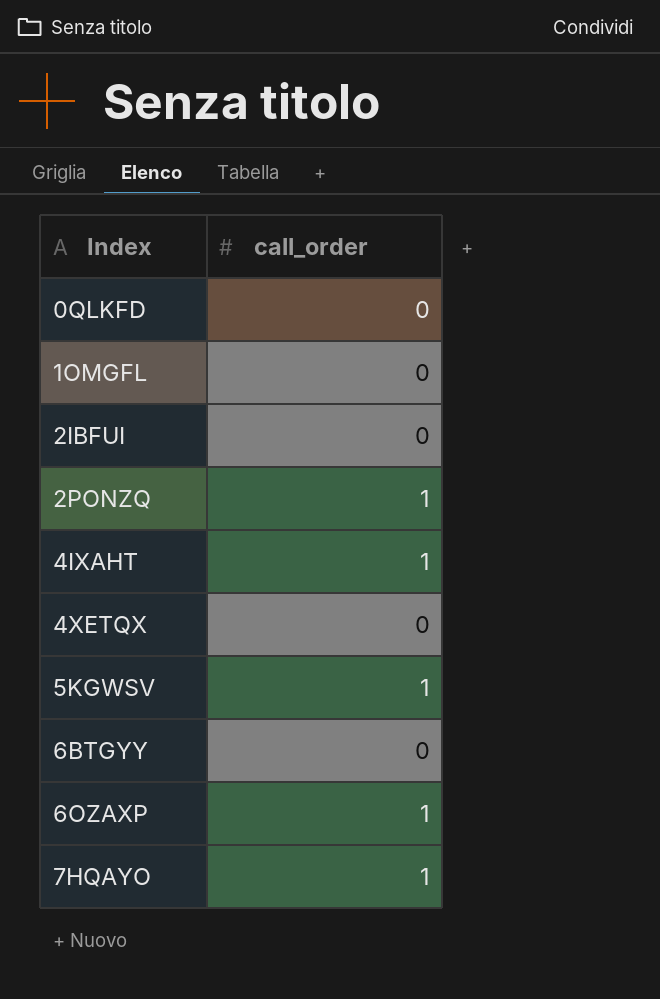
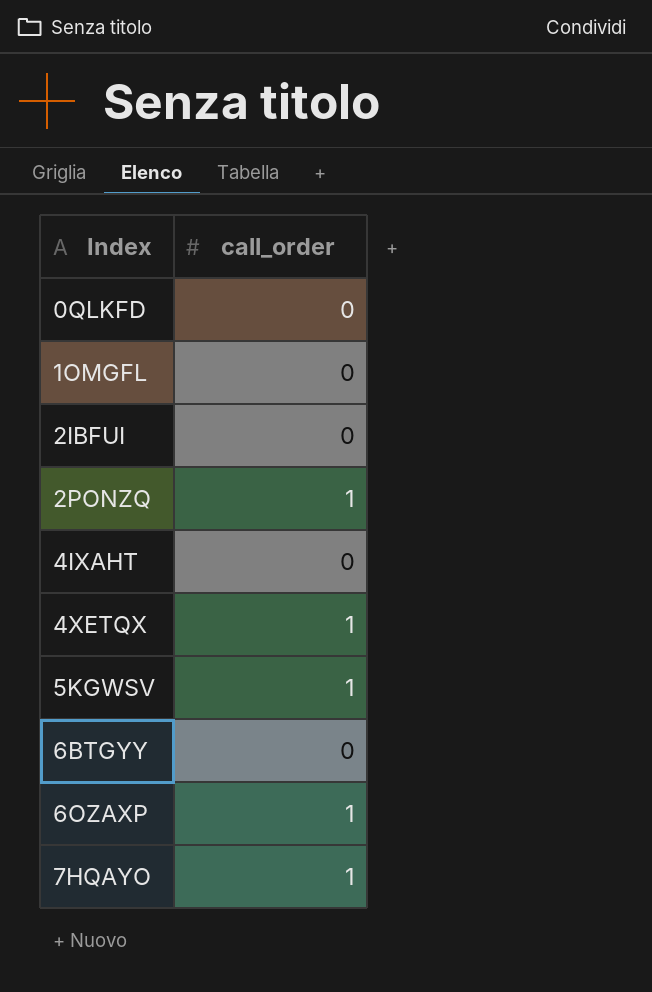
4IXAHT | call_order: 1 -> 0
4XETQX | call_order: 0 -> 1

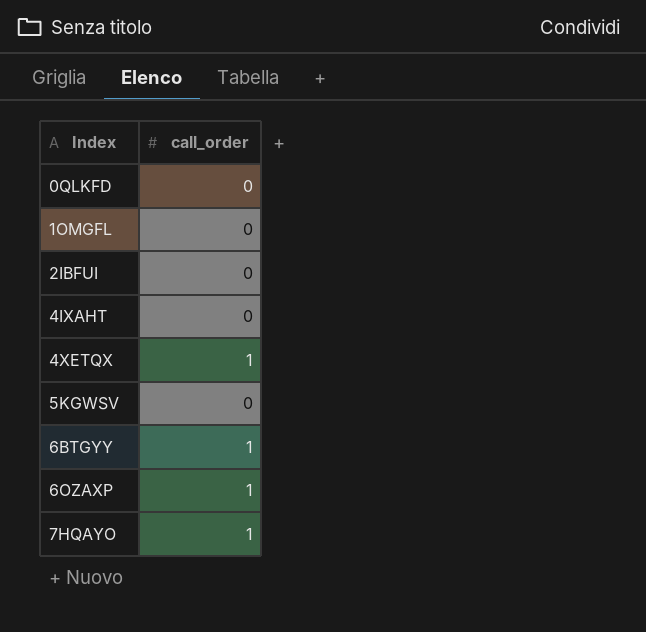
row 2PONZQ: 1 -> none
5KGWSV | call_order: 1 -> 0
6BTGYY | call_order: 0 -> 1

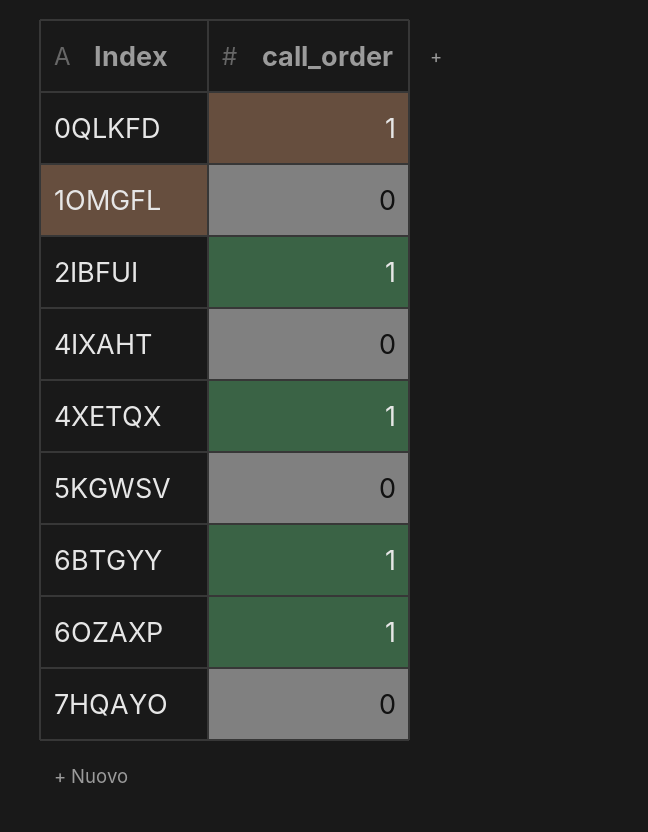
0QLKFD | call_order: 0 -> 1
2IBFUI | call_order: 0 -> 1
7HQAYO | call_order: 1 -> 0

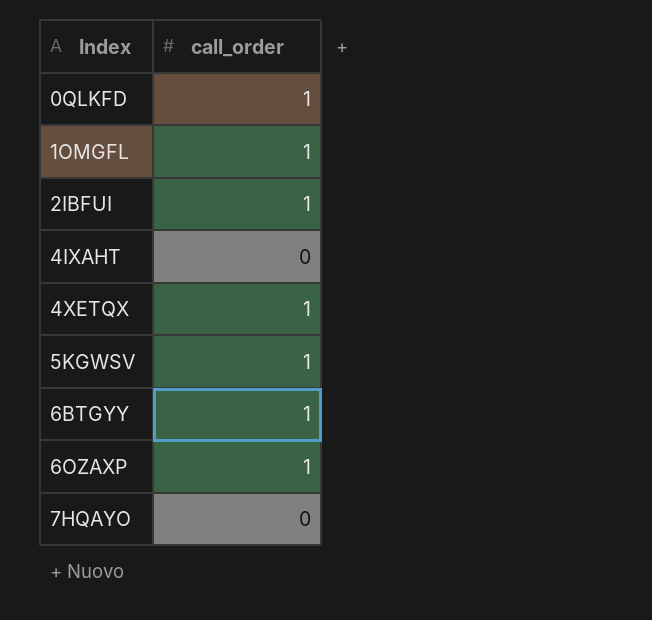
1OMGFL | call_order: 0 -> 1
5KGWSV | call_order: 0 -> 1

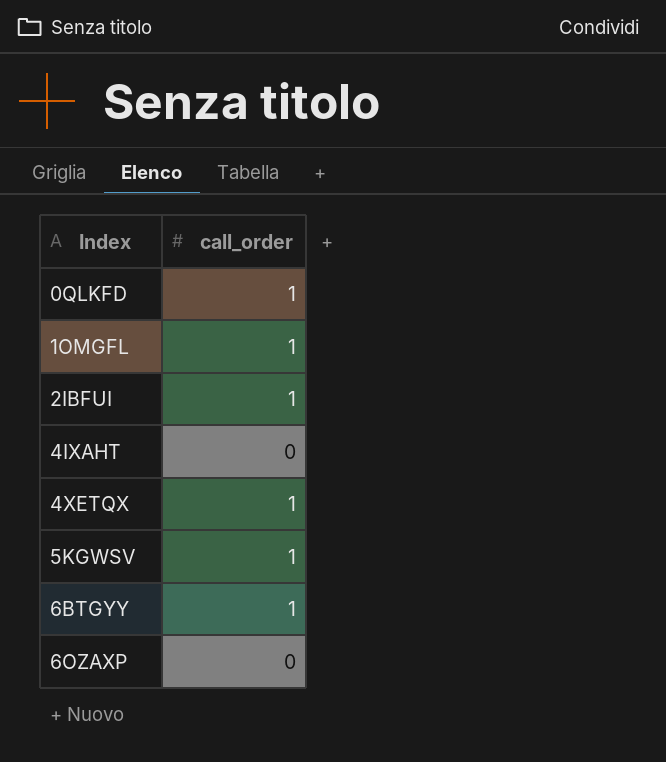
row 7HQAYO: 0 -> none
6OZAXP | call_order: 1 -> 0

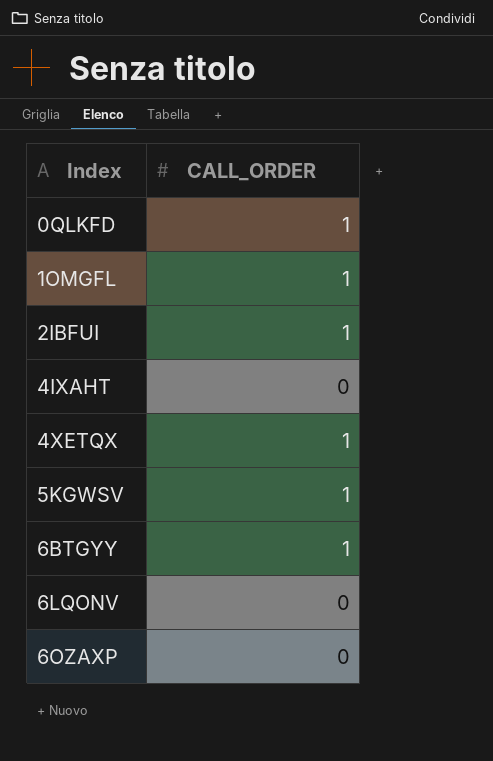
column name: call_order -> CALL_ORDER
row 6LQONV: none -> 0

